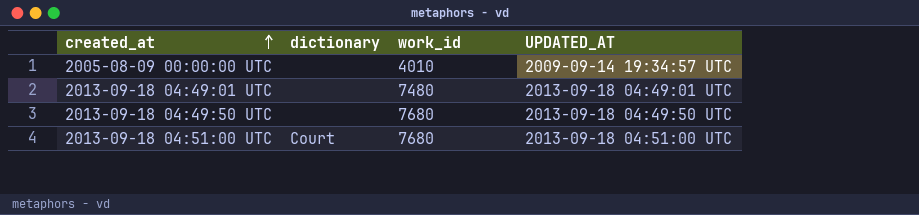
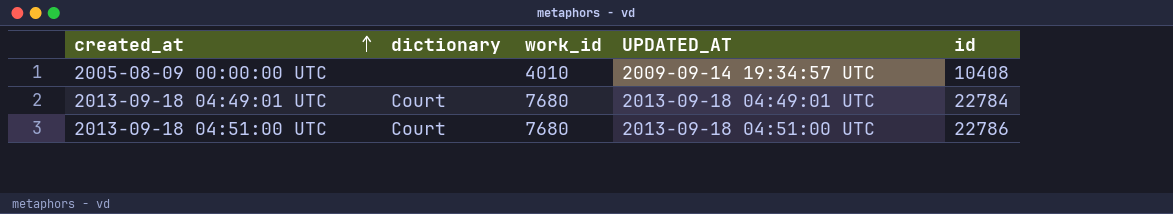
column id | position: none -> 5
row 2013-09-18 04:49:50 UTC: none | 7680 | 2013-09-18 04:49:50 UTC -> none
2013-09-18 04:49:01 UTC | dictionary: none -> Court
2013-09-18 04:49:01 UTC | work_id: 7480 -> 7680

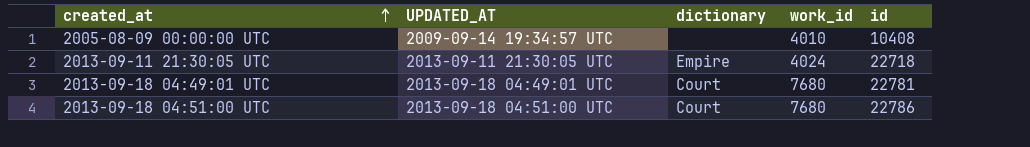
column UPDATED_AT | position: 4 -> 2
row 2013-09-11 21:30:05 UTC: none -> 2013-09-11 21:30:05 UTC | Empire | 4024 | 22718
2013-09-18 04:49:01 UTC | id: 22784 -> 22781

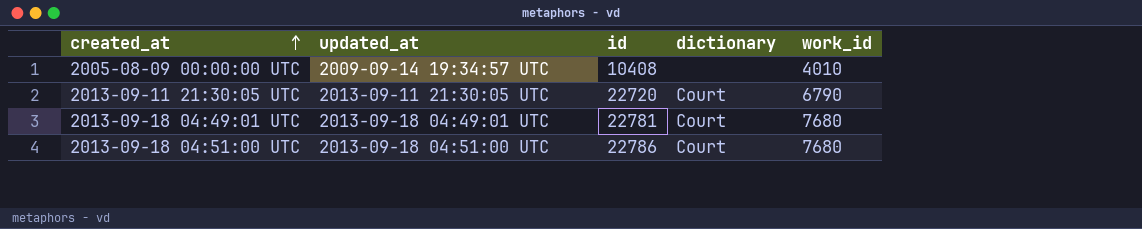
column name: UPDATED_AT -> updated_at
column id | position: 5 -> 3
2013-09-11 21:30:05 UTC | id: 22718 -> 22720
2013-09-11 21:30:05 UTC | dictionary: Empire -> Court
2013-09-11 21:30:05 UTC | work_id: 4024 -> 6790

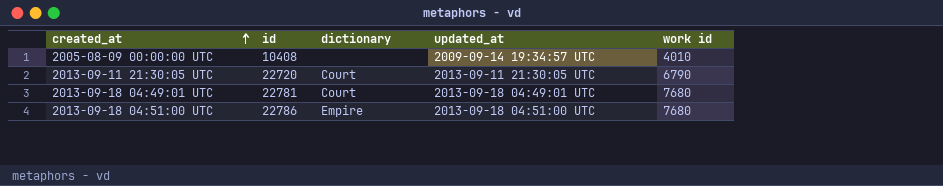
column updated_at | position: 2 -> 4
column name: work_id -> work id
2013-09-18 04:51:00 UTC | dictionary: Court -> Empire

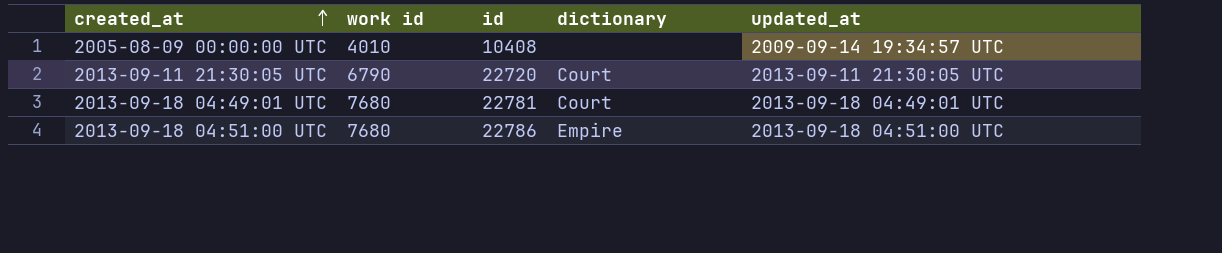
column work id | position: 5 -> 2

